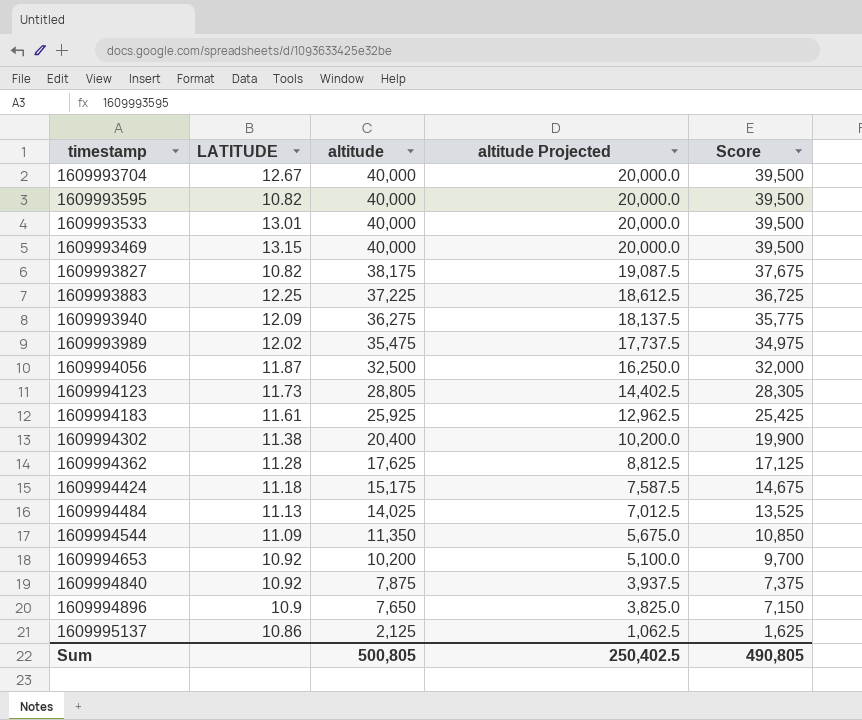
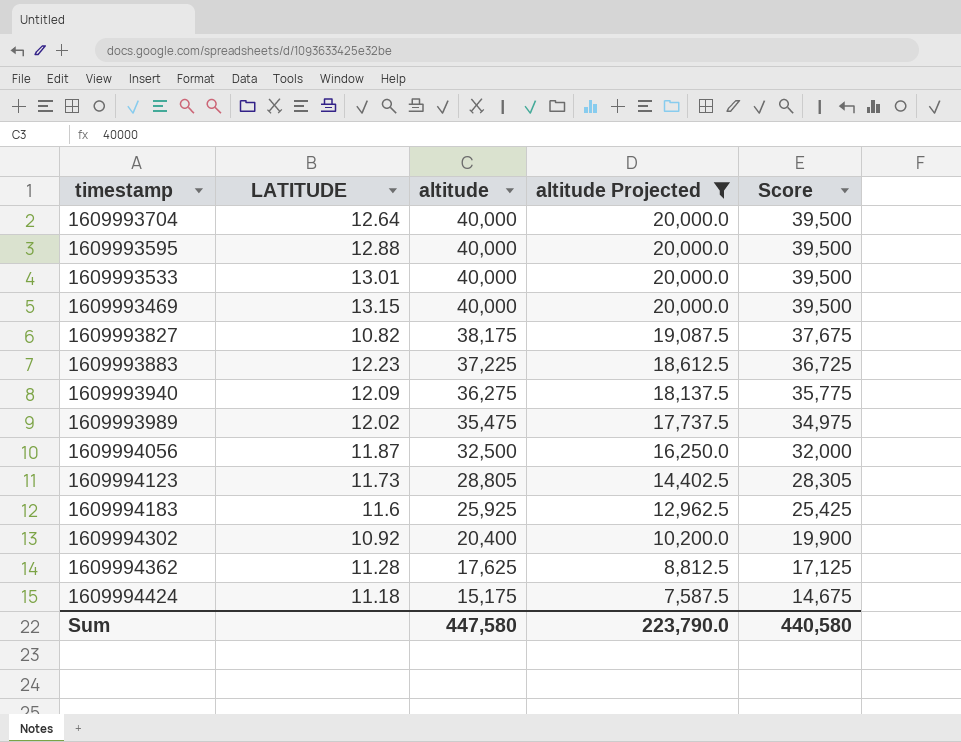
filter: none -> altitude Projected >= 7,587.5
1609993704 | LATITUDE: 12.67 -> 12.64
1609993595 | LATITUDE: 10.82 -> 12.88
1609993883 | LATITUDE: 12.25 -> 12.23
1609994183 | LATITUDE: 11.61 -> 11.6
1609994302 | LATITUDE: 11.38 -> 10.92
Sum | altitude: 500,805 -> 447,580
Sum | altitude Projected: 250,402.5 -> 223,790.0
Sum | Score: 490,805 -> 440,580

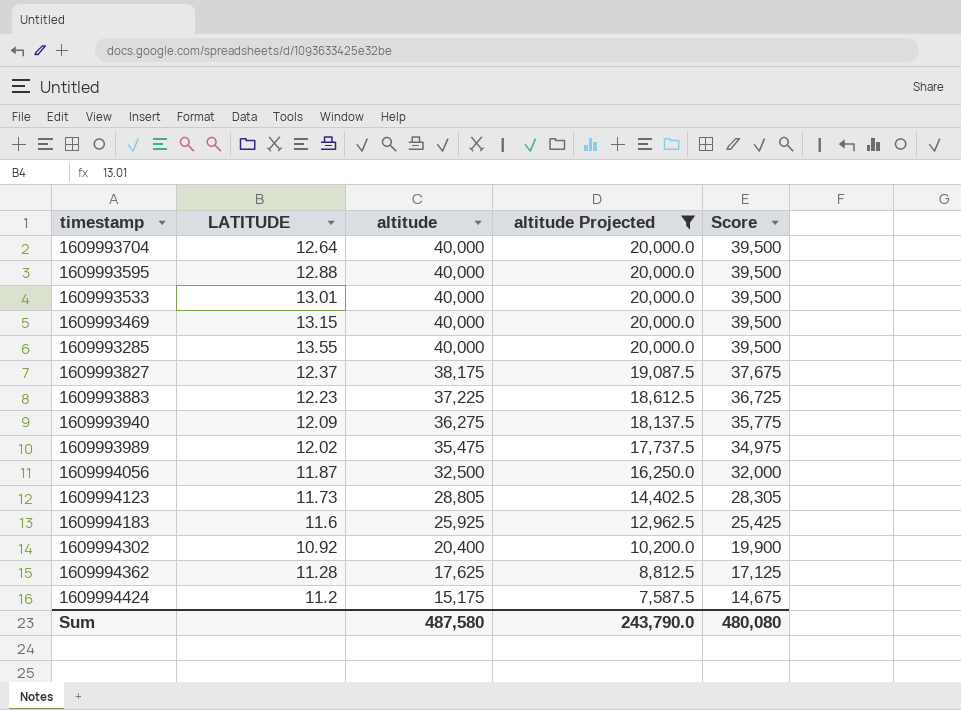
row 1609993285: none -> 13.55 | 40,000 | 20,000.0 | 39,500
1609993827 | LATITUDE: 10.82 -> 12.37
1609994424 | LATITUDE: 11.18 -> 11.2
Sum | altitude: 447,580 -> 487,580
Sum | altitude Projected: 223,790.0 -> 243,790.0
Sum | Score: 440,580 -> 480,080

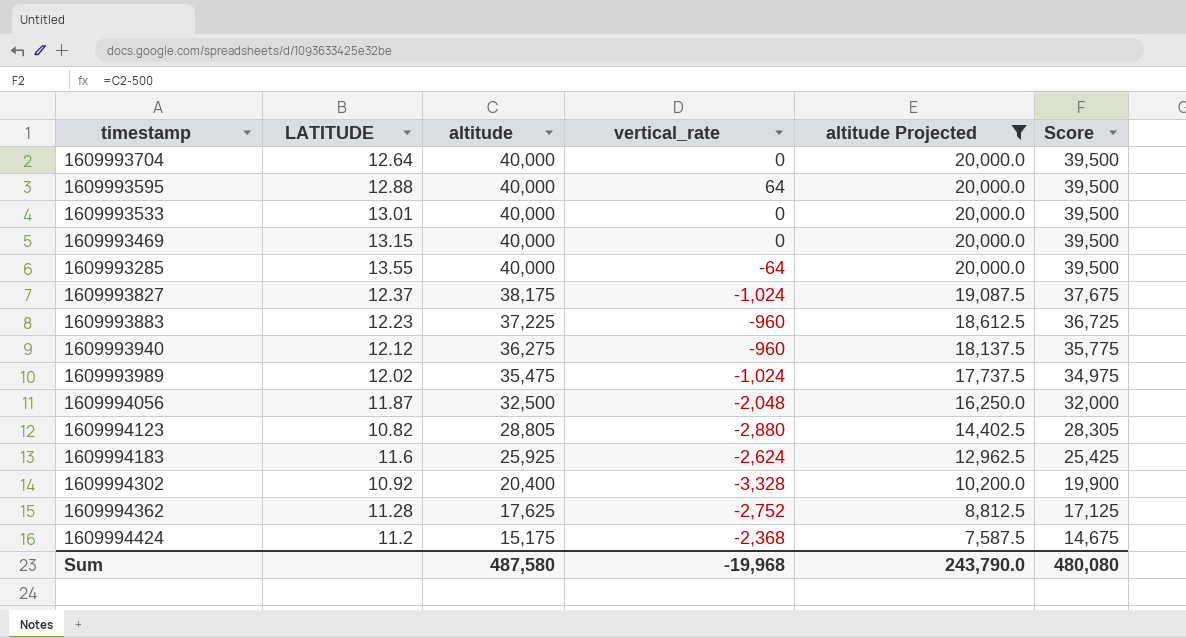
column vertical_rate | position: none -> 4
1609993940 | LATITUDE: 12.09 -> 12.12
1609994123 | LATITUDE: 11.73 -> 10.82

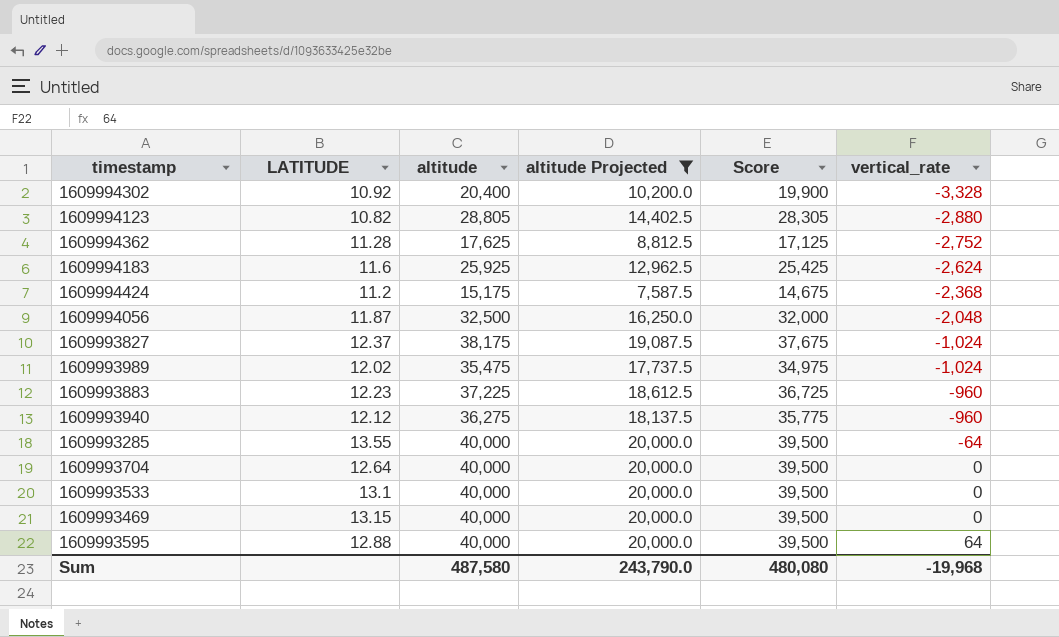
row order: altitude descending -> vertical_rate ascending
column vertical_rate | position: 4 -> 6
1609993533 | LATITUDE: 13.01 -> 13.1

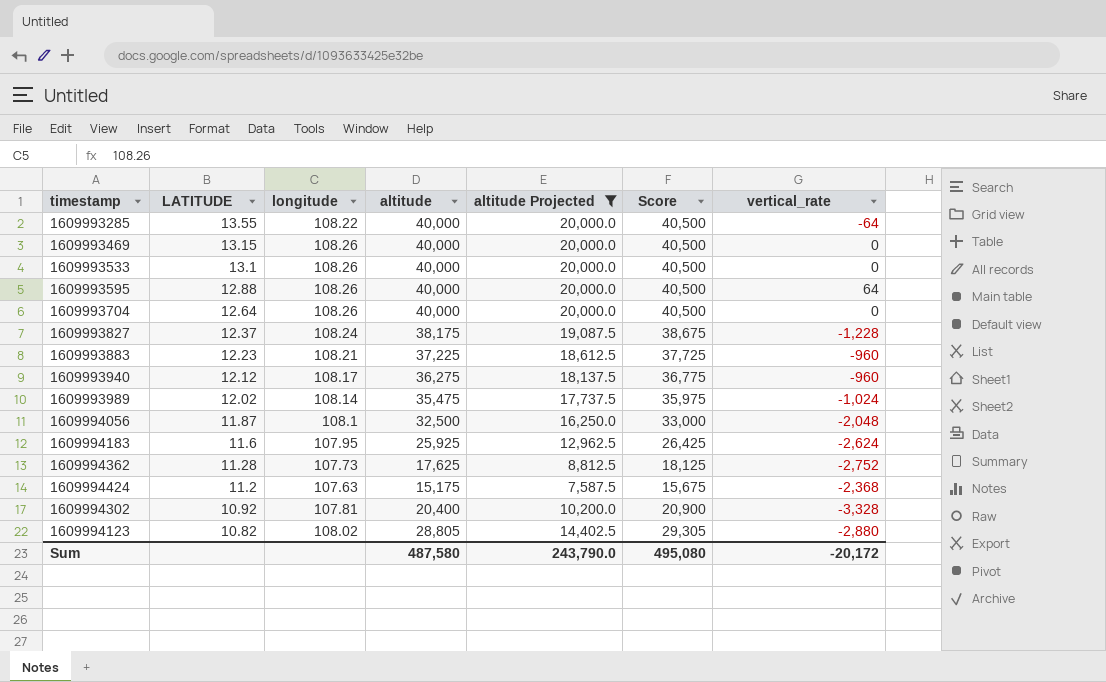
row order: vertical_rate ascending -> LATITUDE descending
column longitude | position: none -> 3
column Score | formula: [altitude] - 500 -> [altitude] + 500
1609993827 | vertical_rate: -1,024 -> -1,228
Sum | Score: 480,080 -> 495,080
Sum | vertical_rate: -19,968 -> -20,172

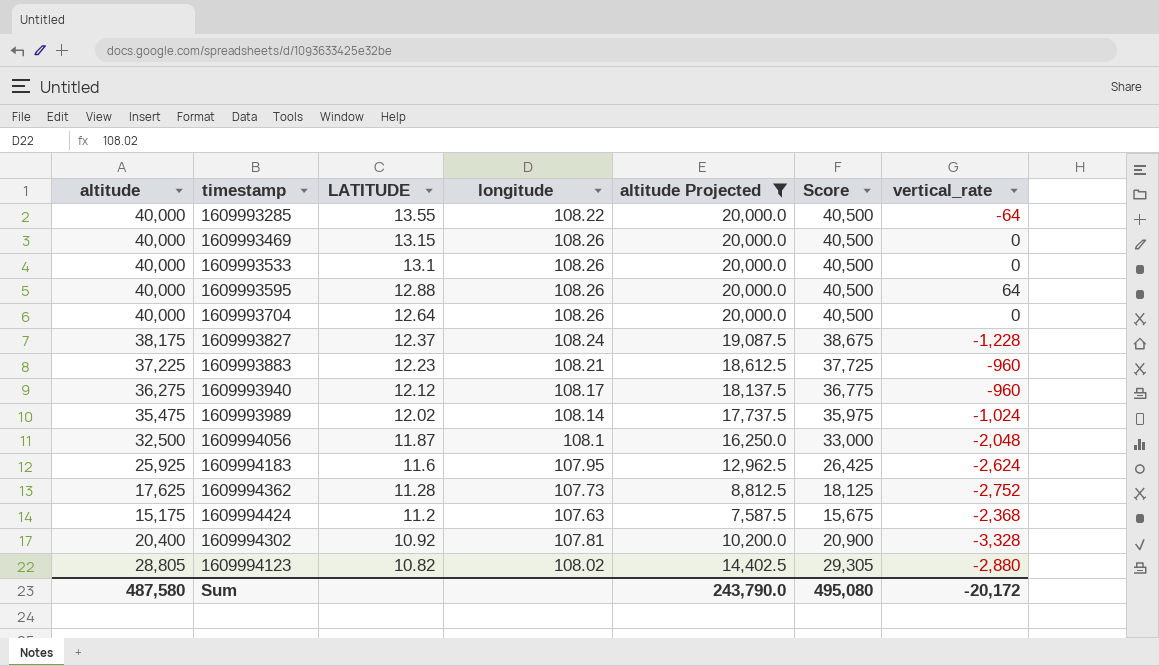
column altitude | position: 4 -> 1

